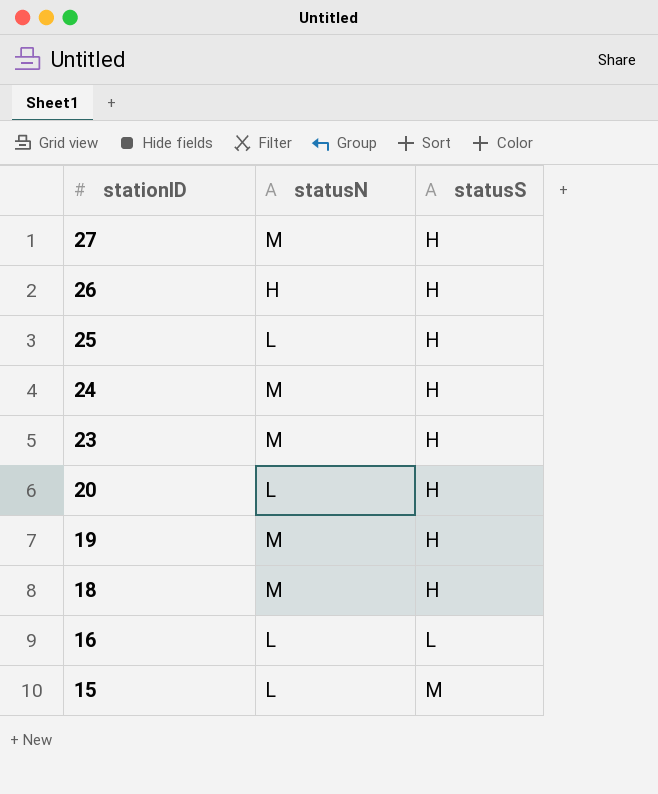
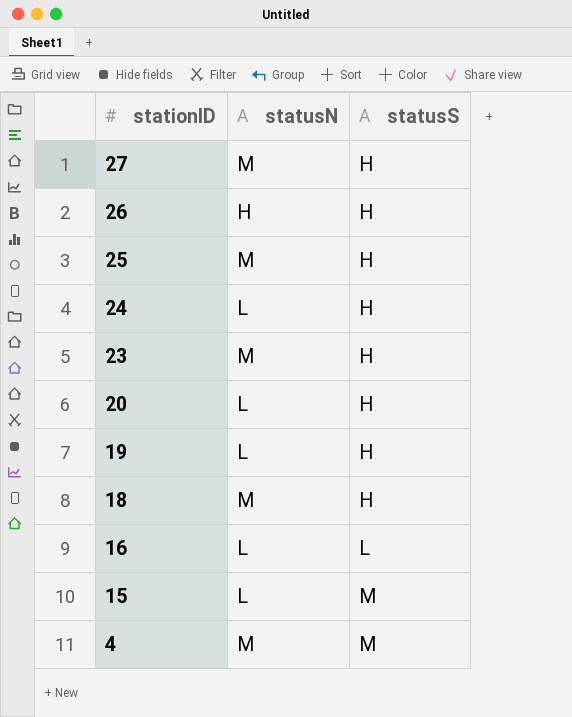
25 | statusN: L -> M
24 | statusN: M -> L
19 | statusN: M -> L
row 4: none -> M | M

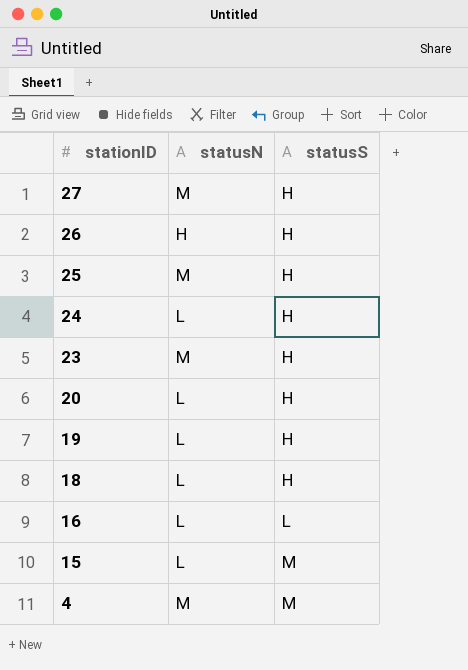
18 | statusN: M -> L

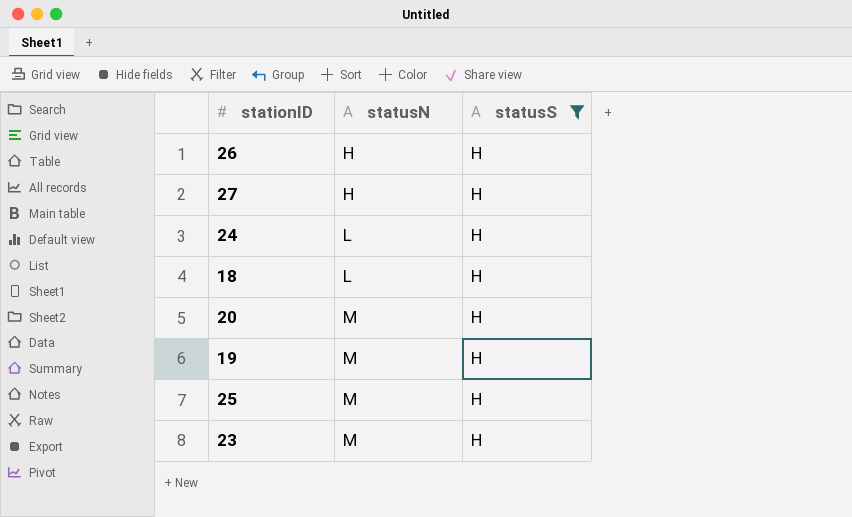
filter: none -> statusS = H
row order: stationID descending -> statusN ascending
27 | statusN: M -> H
20 | statusN: L -> M
19 | statusN: L -> M

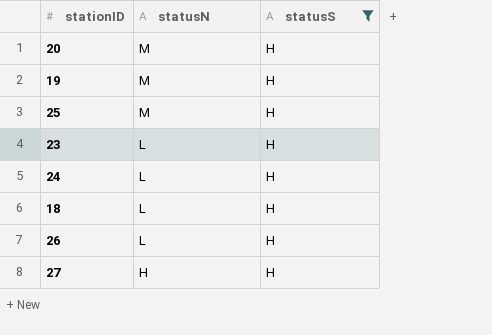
row order: statusN ascending -> statusN descending
23 | statusN: M -> L
26 | statusN: H -> L

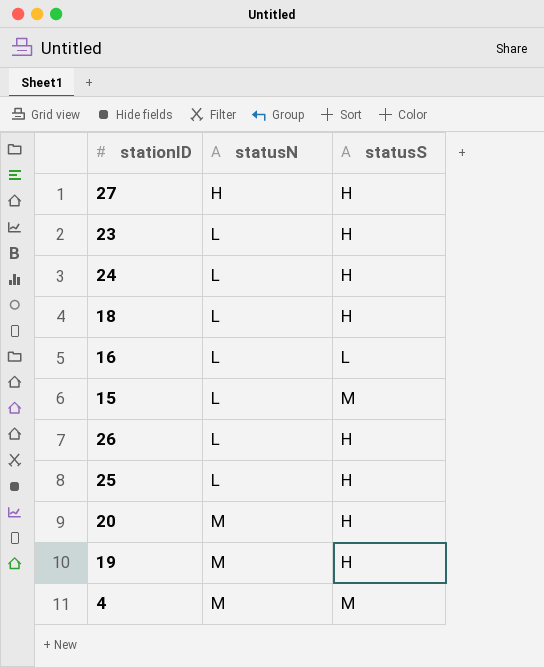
filter: statusS = H -> none
row order: statusN descending -> statusN ascending
25 | statusN: M -> L

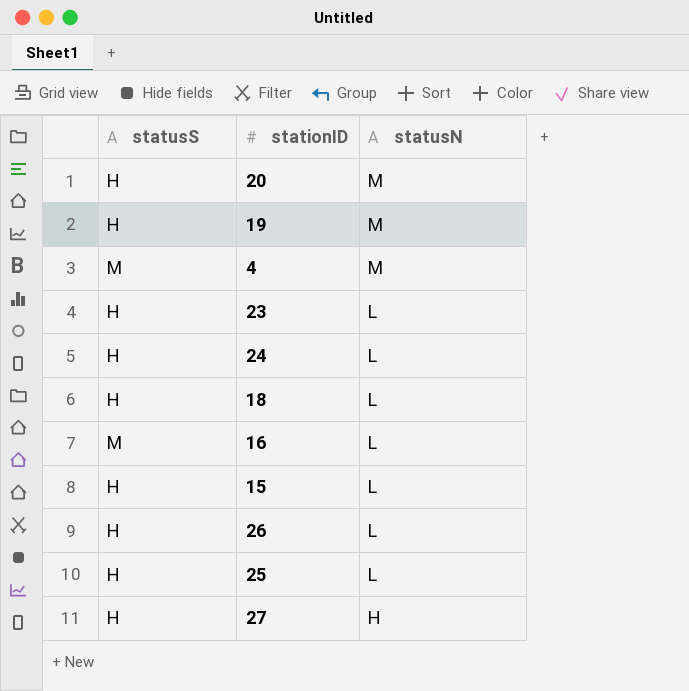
row order: statusN ascending -> statusN descending
column statusS | position: 3 -> 1
16 | statusS: L -> M
15 | statusS: M -> H

